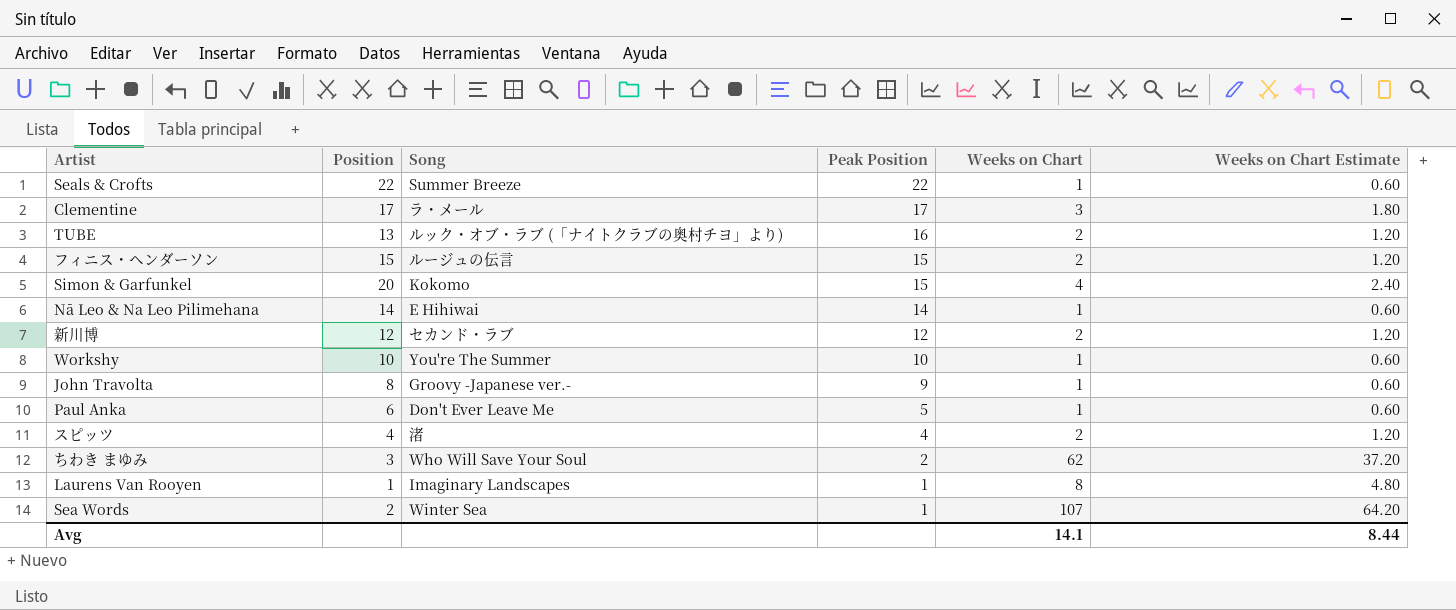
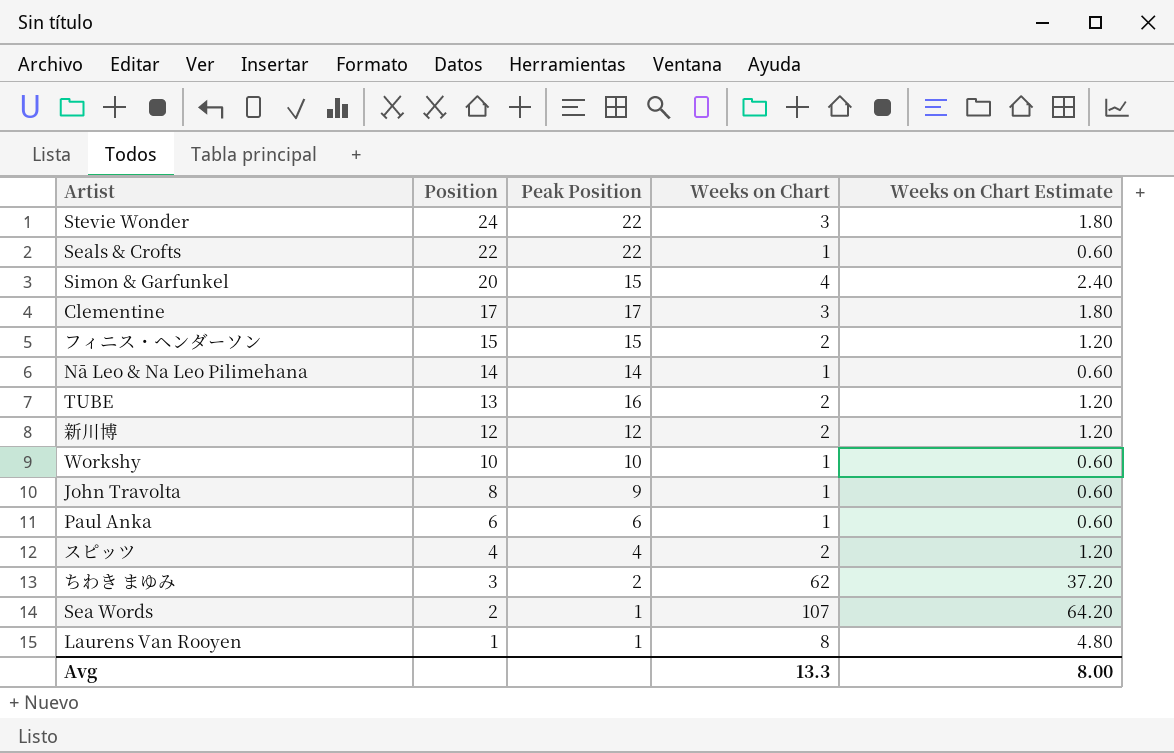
row order: Peak Position descending -> Position descending
column Song | position: 3 -> none
row Stevie Wonder: none -> 24 | 22 | 3 | 1.80
Paul Anka | Peak Position: 5 -> 6
Avg | Weeks on Chart: 14.1 -> 13.3
Avg | Weeks on Chart Estimate: 8.44 -> 8.00

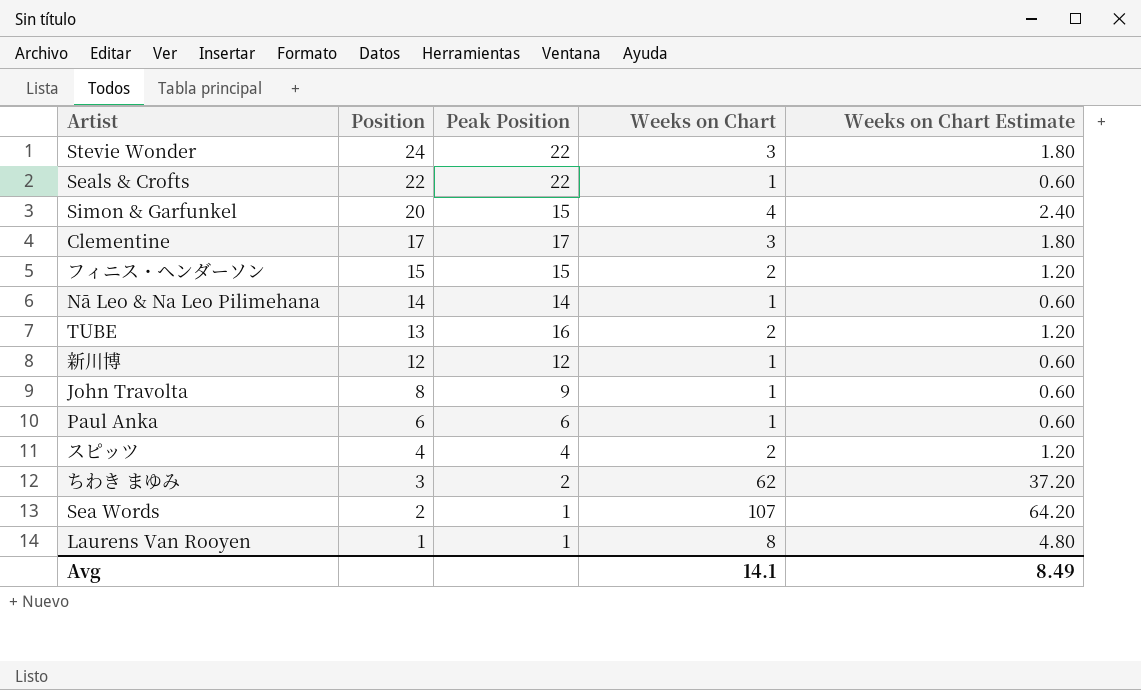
row Workshy: 10 | 10 | 1 | 0.60 -> none
新川博 | Weeks on Chart: 2 -> 1
新川博 | Weeks on Chart Estimate: 1.20 -> 0.60
Avg | Weeks on Chart: 13.3 -> 14.1
Avg | Weeks on Chart Estimate: 8.00 -> 8.49

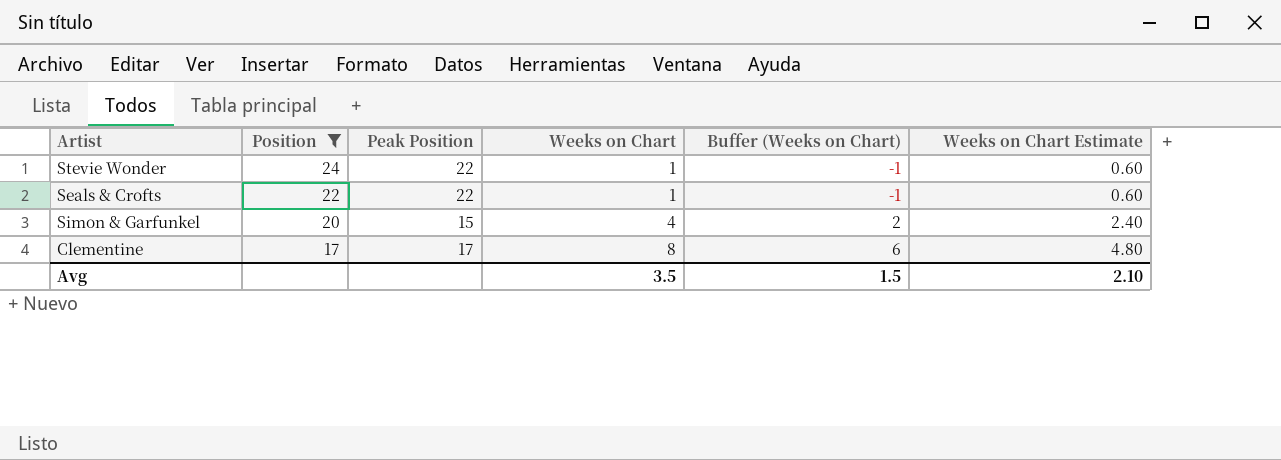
filter: none -> Position >= 17
column Buffer (Weeks on Chart) | formula: none -> [Weeks on Chart] - 2
Stevie Wonder | Weeks on Chart: 3 -> 1
Stevie Wonder | Weeks on Chart Estimate: 1.80 -> 0.60
Clementine | Weeks on Chart: 3 -> 8
Clementine | Weeks on Chart Estimate: 1.80 -> 4.80
Avg | Weeks on Chart: 14.1 -> 3.5
Avg | Weeks on Chart Estimate: 8.49 -> 2.10

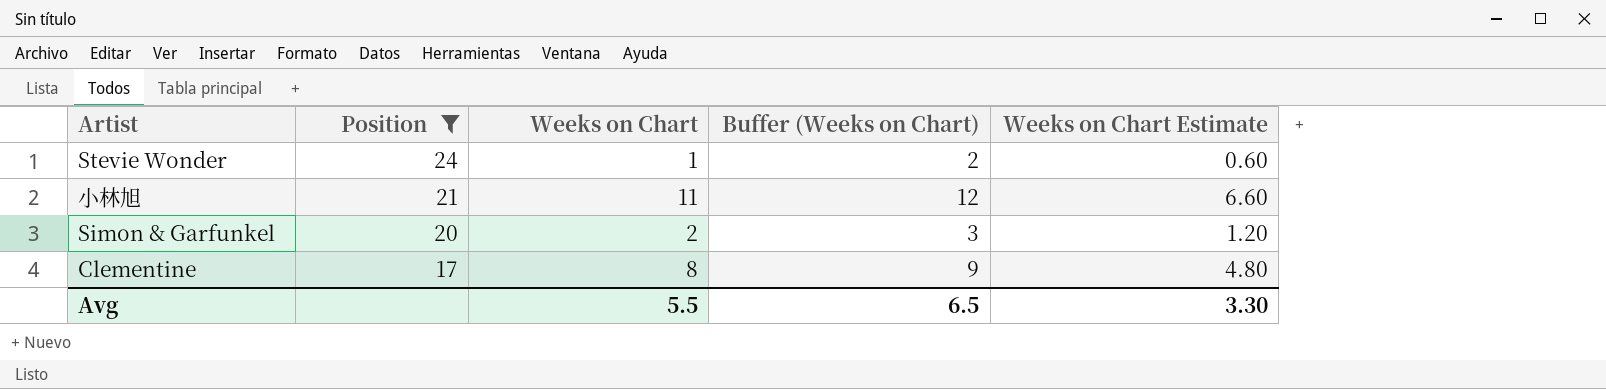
column Peak Position | position: 3 -> none
column Buffer (Weeks on Chart) | formula: [Weeks on Chart] - 2 -> [Weeks on Chart] + 1
row Seals & Crofts: 22 | 22 | 1 | -1 | 0.60 -> none
row 小林旭: none -> 21 | 11 | 12 | 6.60
Simon & Garfunkel | Weeks on Chart: 4 -> 2
Simon & Garfunkel | Weeks on Chart Estimate: 2.40 -> 1.20
Avg | Weeks on Chart: 3.5 -> 5.5
Avg | Buffer (Weeks on Chart): 1.5 -> 6.5
Avg | Weeks on Chart Estimate: 2.10 -> 3.30

